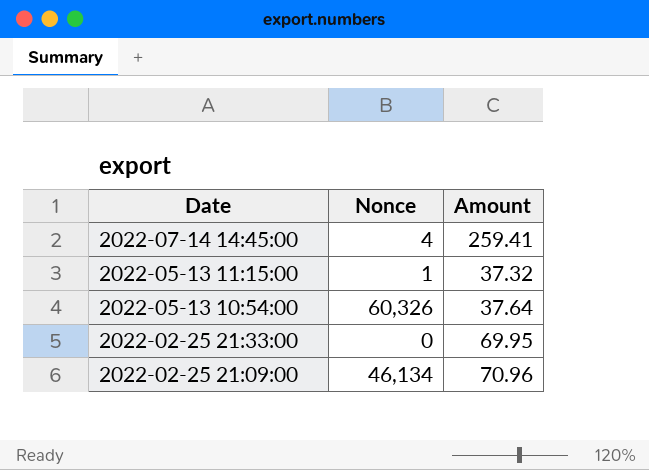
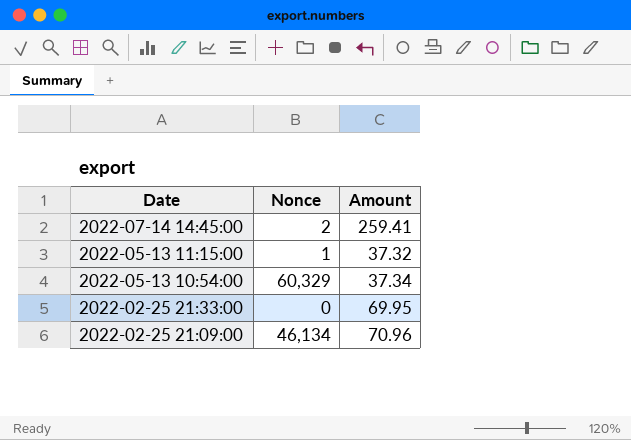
2022-07-14 14:45:00 | Nonce: 4 -> 2
2022-05-13 10:54:00 | Nonce: 60,326 -> 60,329
2022-05-13 10:54:00 | Amount: 37.64 -> 37.34

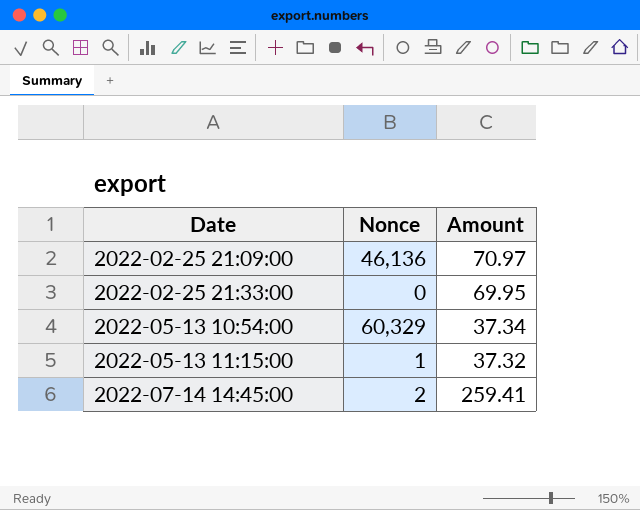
row order: Date descending -> Date ascending
2022-02-25 21:09:00 | Nonce: 46,134 -> 46,136
2022-02-25 21:09:00 | Amount: 70.96 -> 70.97

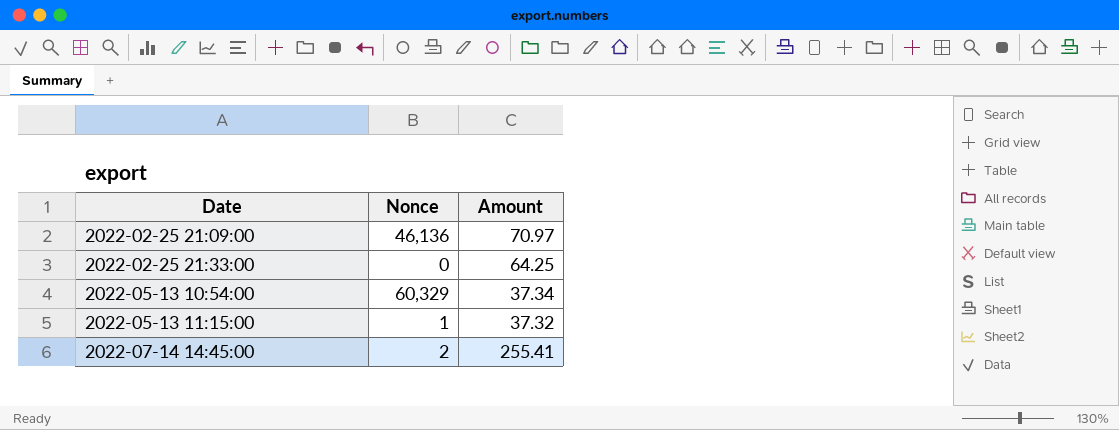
2022-02-25 21:33:00 | Amount: 69.95 -> 64.25
2022-07-14 14:45:00 | Amount: 259.41 -> 255.41

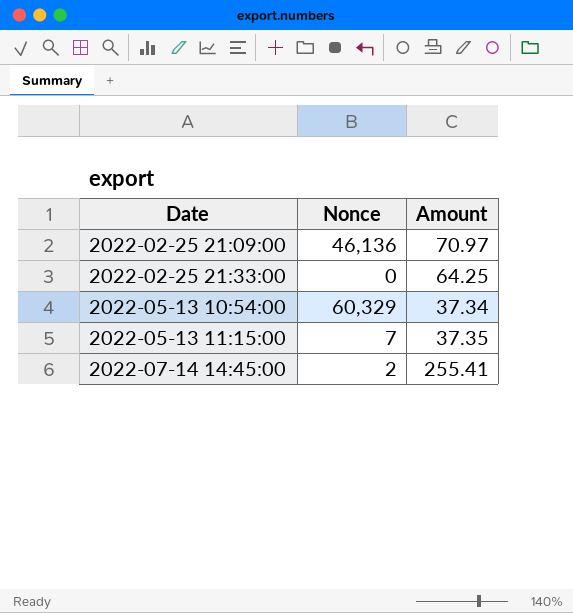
2022-05-13 11:15:00 | Nonce: 1 -> 7
2022-05-13 11:15:00 | Amount: 37.32 -> 37.35

